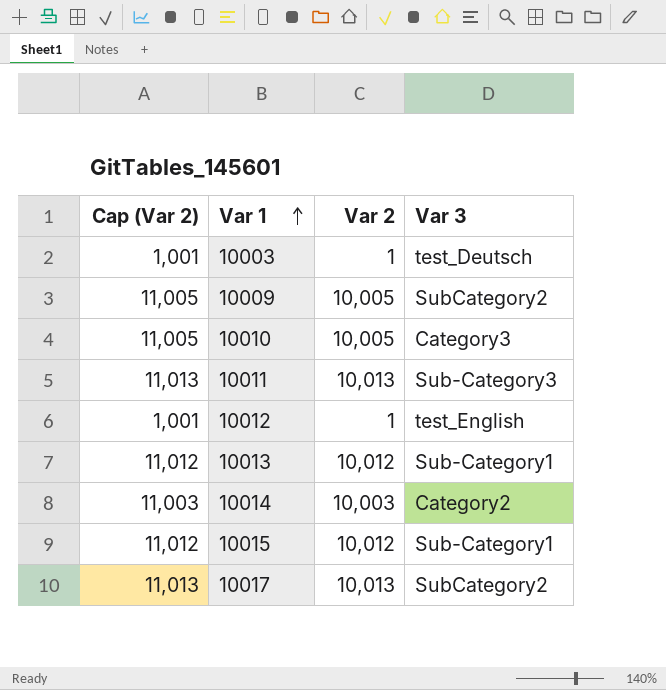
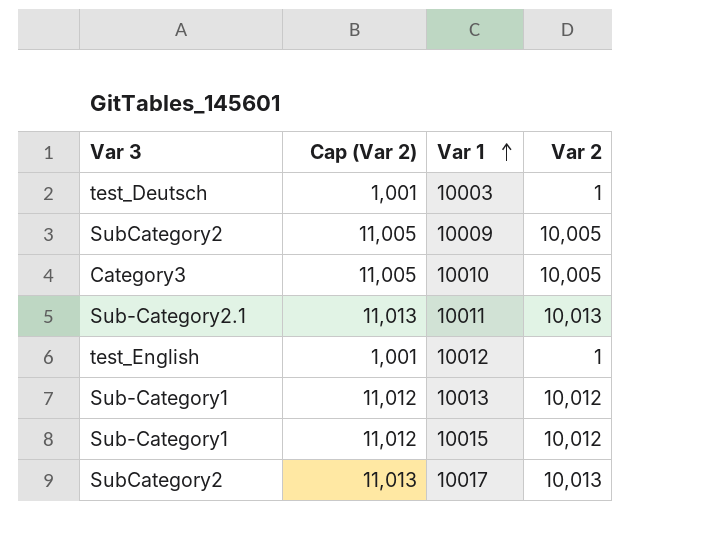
column Var 3 | position: 4 -> 1
row 10014: 11,003 | 10,003 | Category2 -> none
10011 | Var 3: Sub-Category3 -> Sub-Category2.1

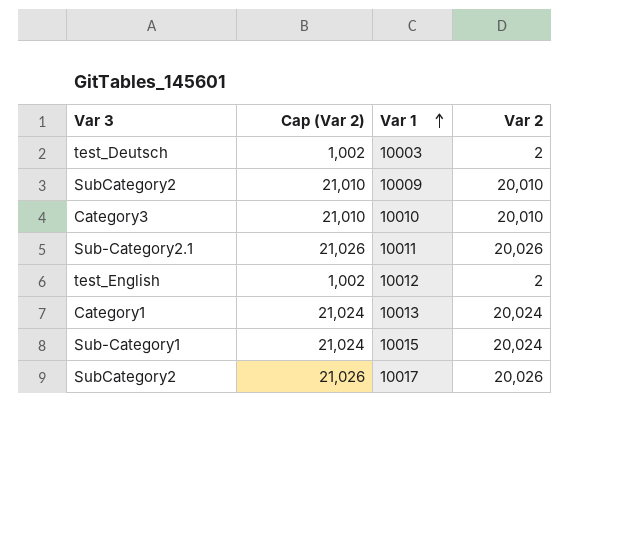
10003 | Cap (Var 2): 1,001 -> 1,002
10003 | Var 2: 1 -> 2
10009 | Cap (Var 2): 11,005 -> 21,010
10009 | Var 2: 10,005 -> 20,010
10010 | Cap (Var 2): 11,005 -> 21,010
10010 | Var 2: 10,005 -> 20,010
10011 | Cap (Var 2): 11,013 -> 21,026
10011 | Var 2: 10,013 -> 20,026
10012 | Cap (Var 2): 1,001 -> 1,002
10012 | Var 2: 1 -> 2
10013 | Var 3: Sub-Category1 -> Category1
10013 | Cap (Var 2): 11,012 -> 21,024
10013 | Var 2: 10,012 -> 20,024
10015 | Cap (Var 2): 11,012 -> 21,024
10015 | Var 2: 10,012 -> 20,024
10017 | Cap (Var 2): 11,013 -> 21,026
10017 | Var 2: 10,013 -> 20,026

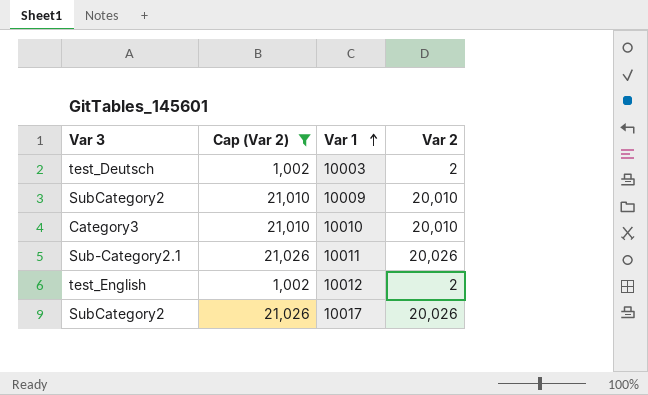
filter: none -> Cap (Var 2) != 21,024

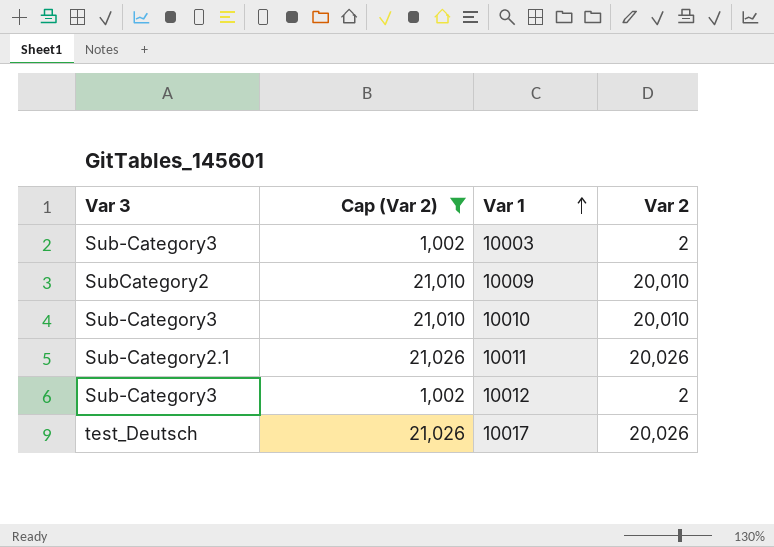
10003 | Var 3: test_Deutsch -> Sub-Category3
10010 | Var 3: Category3 -> Sub-Category3
10012 | Var 3: test_English -> Sub-Category3
10017 | Var 3: SubCategory2 -> test_Deutsch

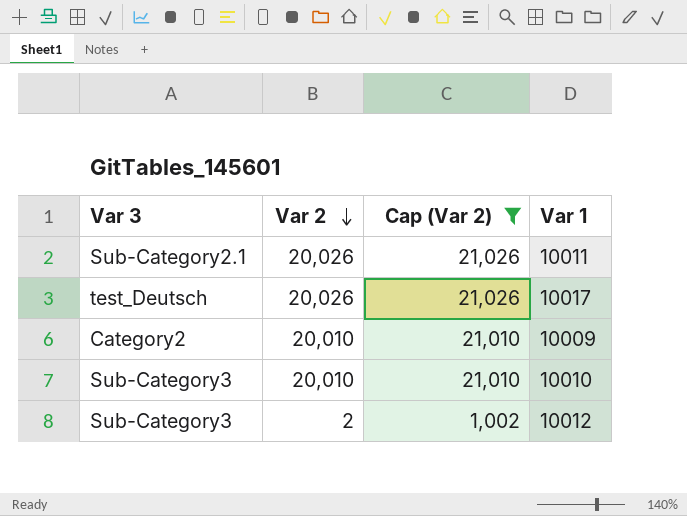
row order: Var 1 ascending -> Var 2 descending
column Var 2 | position: 4 -> 2
row 10003: Sub-Category3 | 1,002 | 2 -> none
10009 | Var 3: SubCategory2 -> Category2

